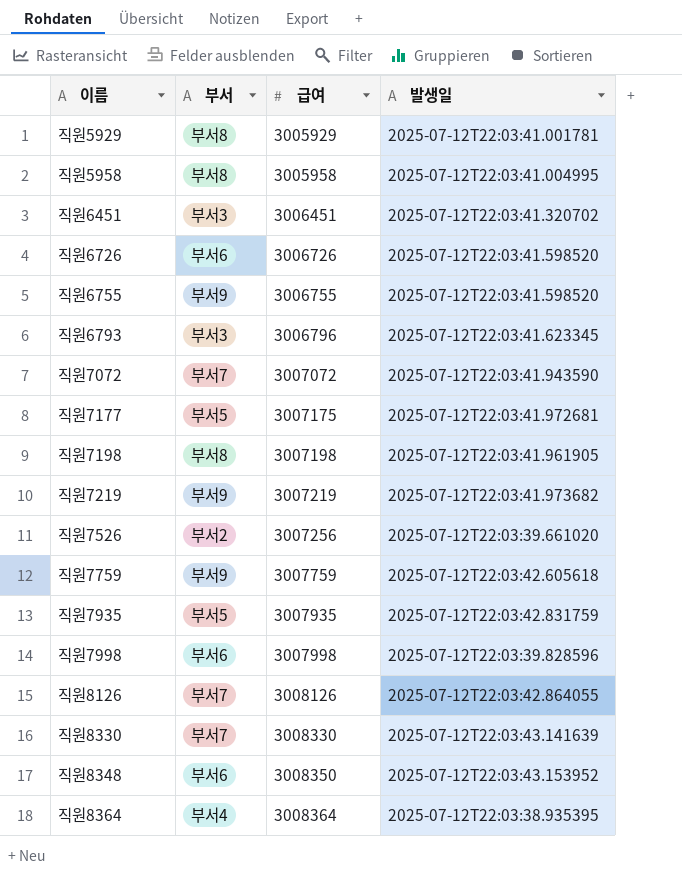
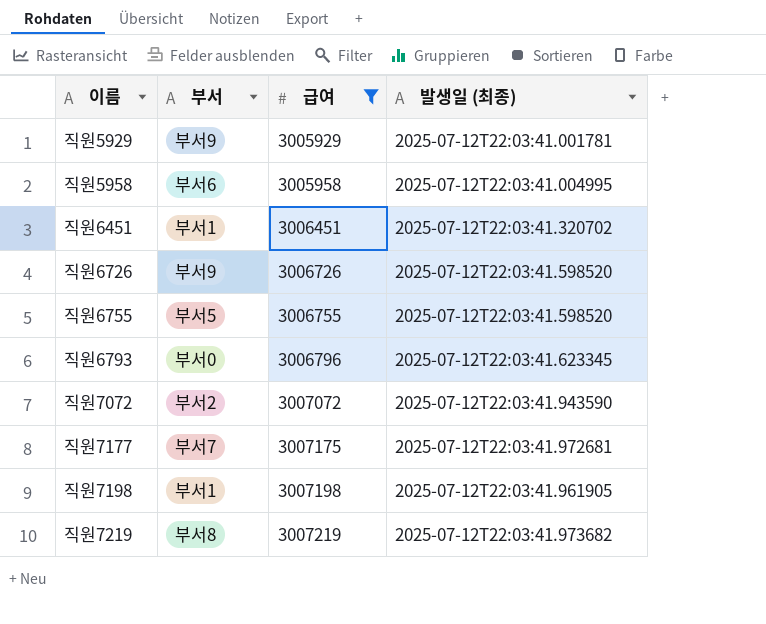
filter: none -> 급여 <= 3007219
column name: 발생일 -> 발생일 (최종)
직원5929 | 부서: 부서8 -> 부서9
직원5958 | 부서: 부서8 -> 부서6
직원6451 | 부서: 부서3 -> 부서1
직원6726 | 부서: 부서6 -> 부서9
직원6755 | 부서: 부서9 -> 부서5
직원6793 | 부서: 부서3 -> 부서0
직원7072 | 부서: 부서7 -> 부서2
직원7177 | 부서: 부서5 -> 부서7
직원7198 | 부서: 부서8 -> 부서1
직원7219 | 부서: 부서9 -> 부서8

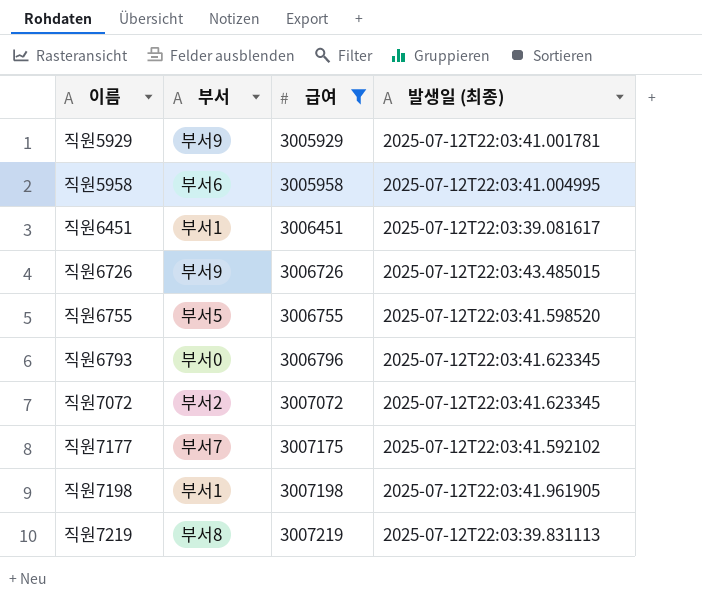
직원6451 | 발생일 (최종): 2025-07-12T22:03:41.320702 -> 2025-07-12T22:03:39.081617
직원6726 | 발생일 (최종): 2025-07-12T22:03:41.598520 -> 2025-07-12T22:03:43.485015
직원7072 | 발생일 (최종): 2025-07-12T22:03:41.943590 -> 2025-07-12T22:03:41.623345
직원7177 | 발생일 (최종): 2025-07-12T22:03:41.972681 -> 2025-07-12T22:03:41.592102
직원7219 | 발생일 (최종): 2025-07-12T22:03:41.973682 -> 2025-07-12T22:03:39.831113

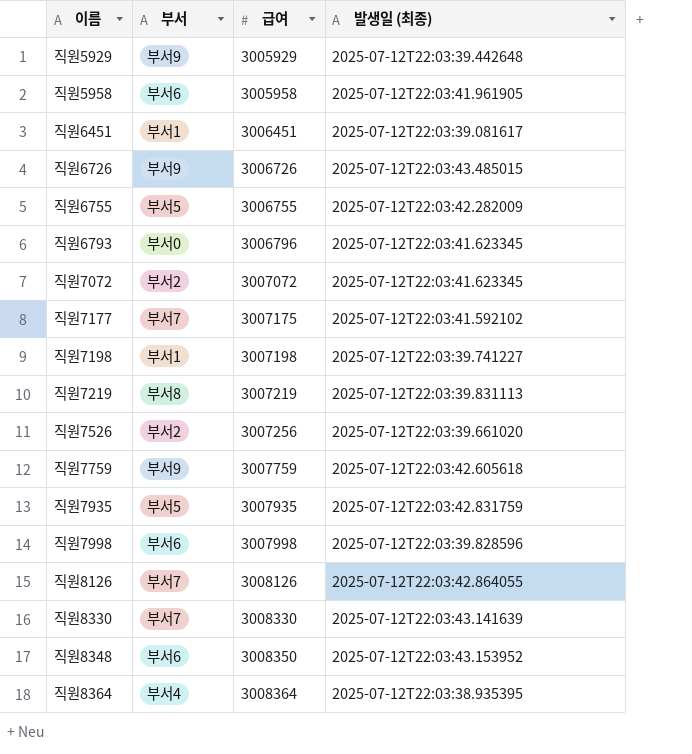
filter: 급여 <= 3007219 -> none
직원5929 | 발생일 (최종): 2025-07-12T22:03:41.001781 -> 2025-07-12T22:03:39.442648
직원5958 | 발생일 (최종): 2025-07-12T22:03:41.004995 -> 2025-07-12T22:03:41.961905
직원6755 | 발생일 (최종): 2025-07-12T22:03:41.598520 -> 2025-07-12T22:03:42.282009
직원7198 | 발생일 (최종): 2025-07-12T22:03:41.961905 -> 2025-07-12T22:03:39.741227

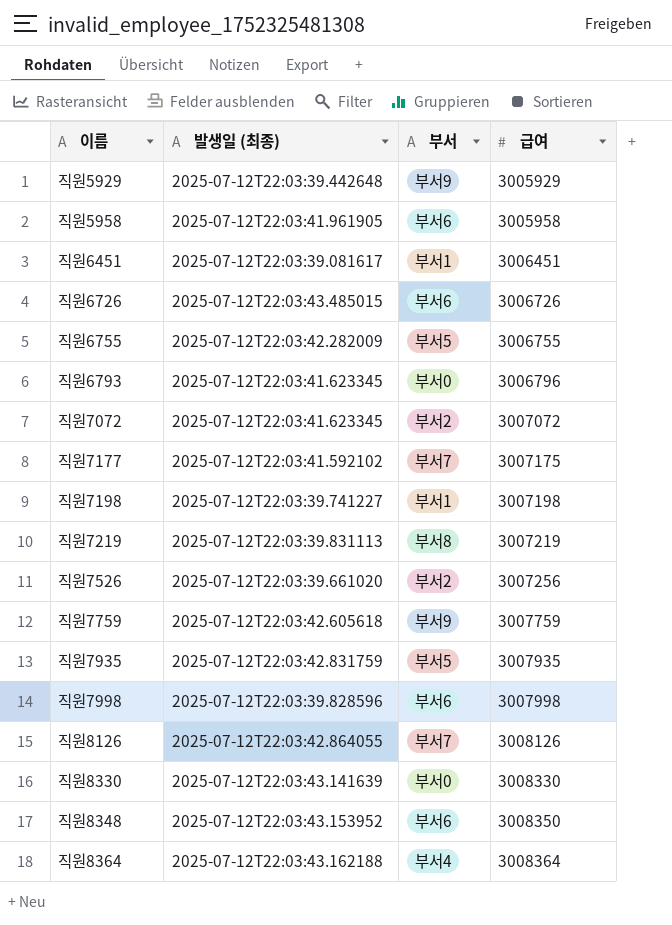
column 발생일 (최종) | position: 4 -> 2
직원6726 | 부서: 부서9 -> 부서6
직원8330 | 부서: 부서7 -> 부서0
직원8364 | 발생일 (최종): 2025-07-12T22:03:38.935395 -> 2025-07-12T22:03:43.162188

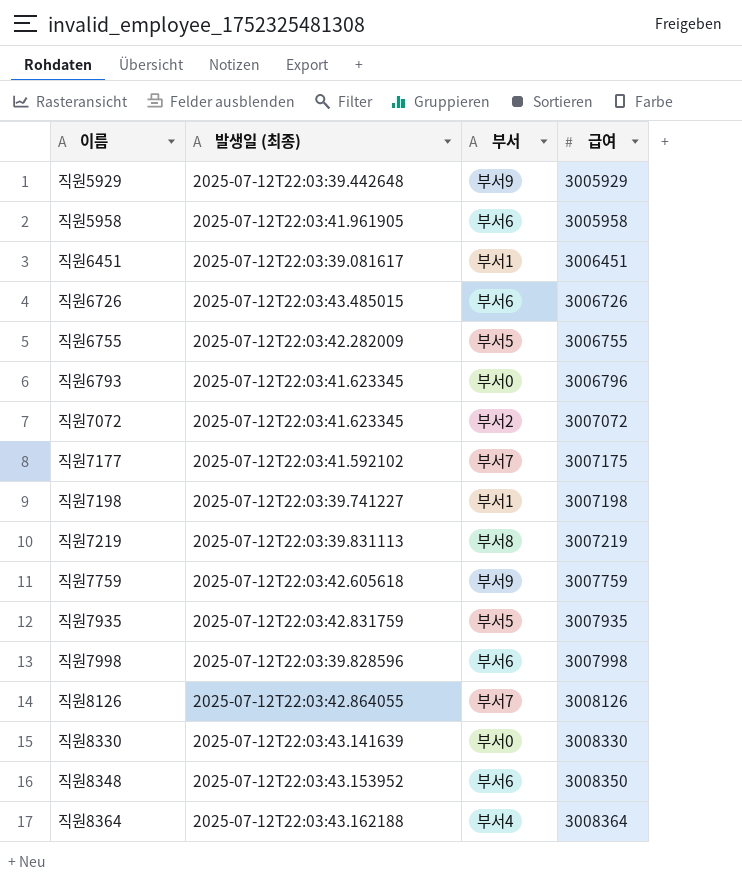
row 직원7526: 2025-07-12T22:03:39.661020 | 부서2 | 3007256 -> none

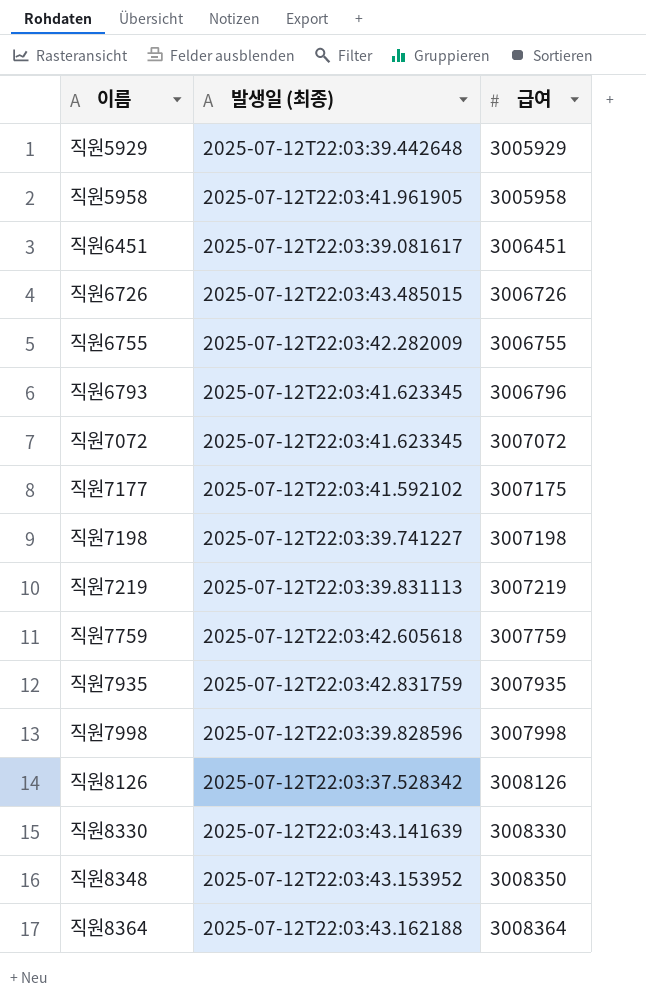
column 부서 | position: 3 -> none
직원8126 | 발생일 (최종): 2025-07-12T22:03:42.864055 -> 2025-07-12T22:03:37.528342

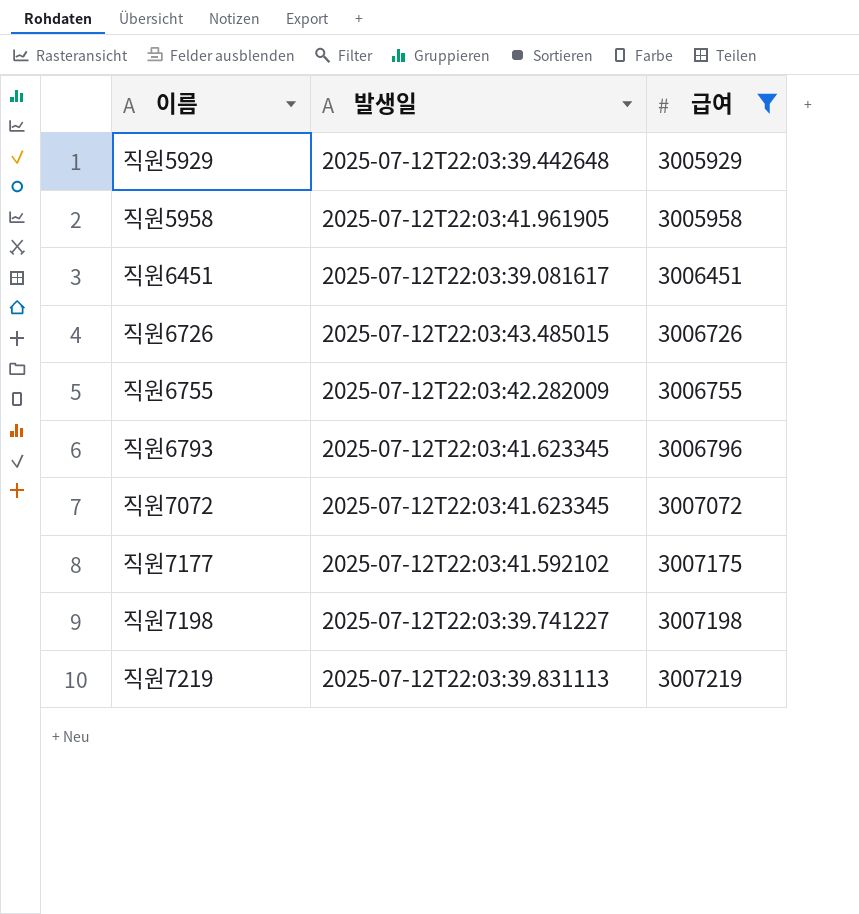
filter: none -> 급여 <= 3007219
column name: 발생일 (최종) -> 발생일

